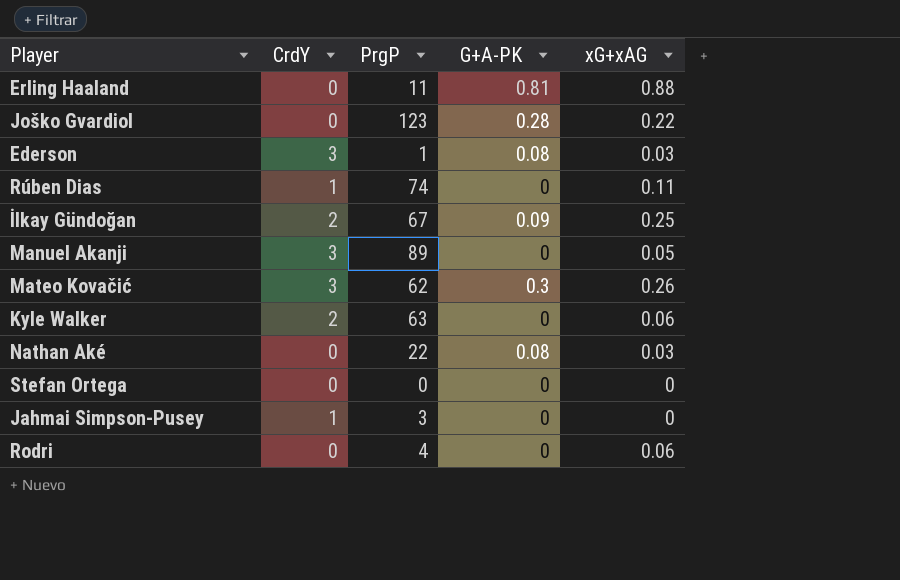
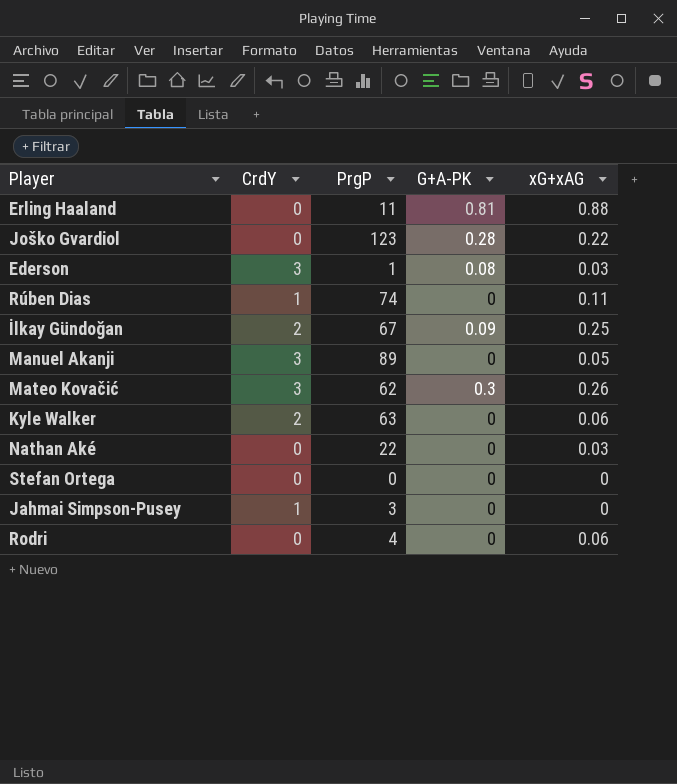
Nathan Aké | G+A-PK: 0.08 -> 0

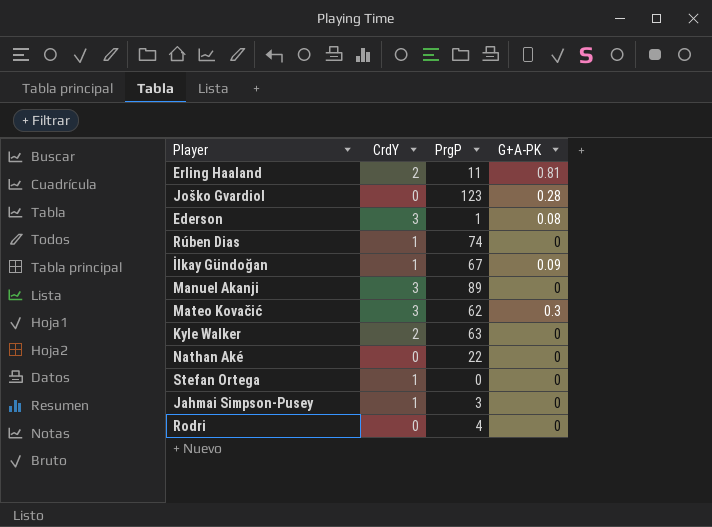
column xG+xAG | position: 5 -> none
Erling Haaland | CrdY: 0 -> 2
İlkay Gündoğan | CrdY: 2 -> 1
Stefan Ortega | CrdY: 0 -> 1

